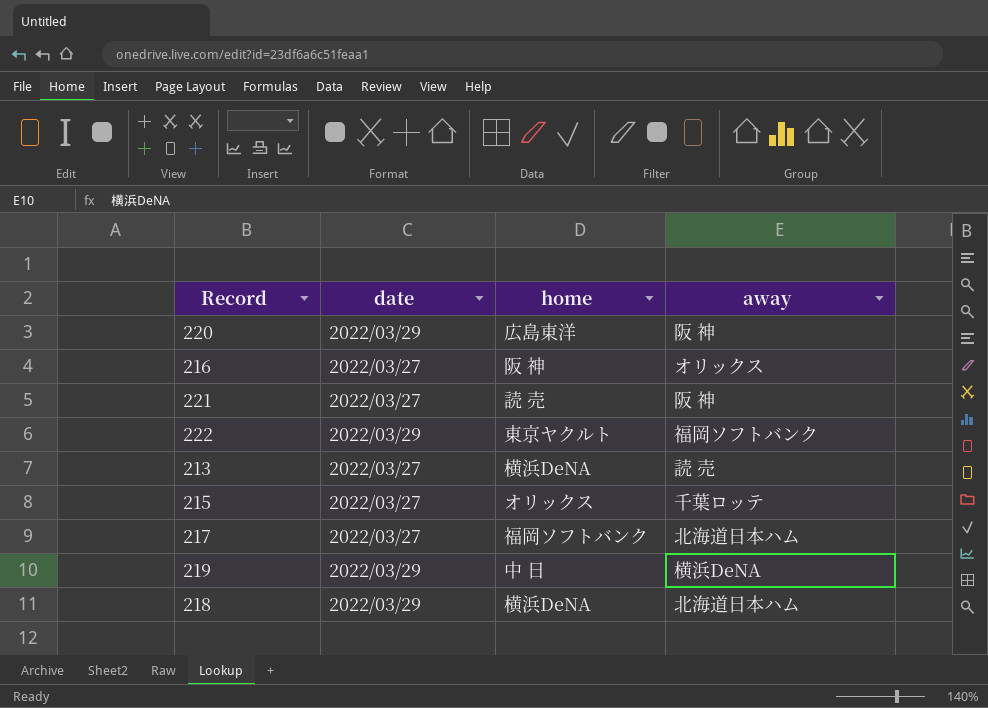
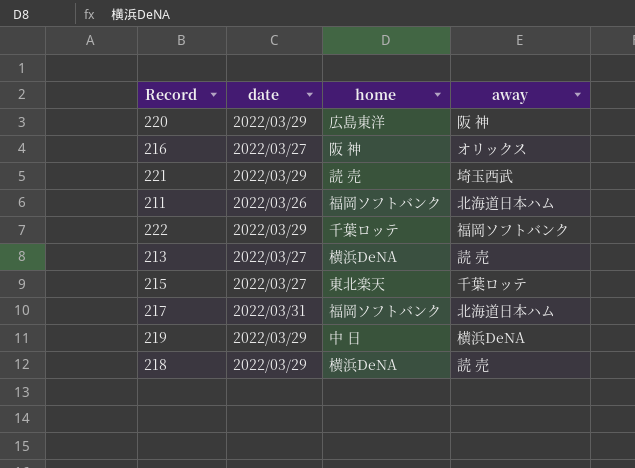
221 | date: 2022/03/27 -> 2022/03/29
221 | away: 阪 神 -> 埼玉西武
row 211: none -> 2022/03/26 | 福岡ソフトバンク | 北海道日本ハム
222 | home: 東京ヤクルト -> 千葉ロッテ
215 | home: オリックス -> 東北楽天
217 | date: 2022/03/27 -> 2022/03/31
218 | away: 北海道日本ハム -> 読 売

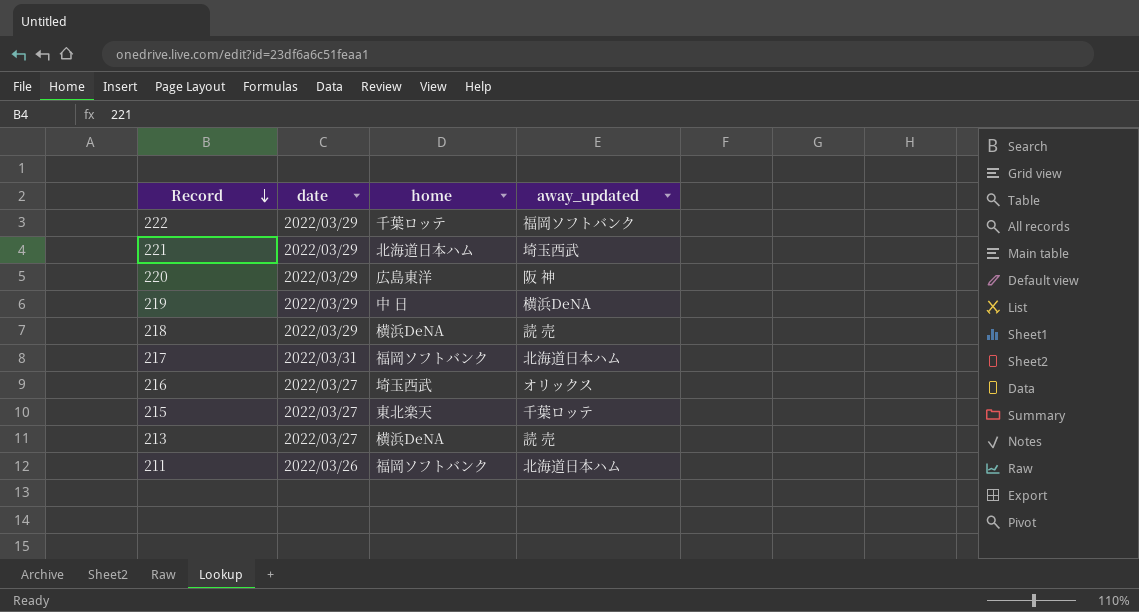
row order: none -> Record descending
column name: away -> away_updated
221 | home: 読 売 -> 北海道日本ハム
216 | home: 阪 神 -> 埼玉西武

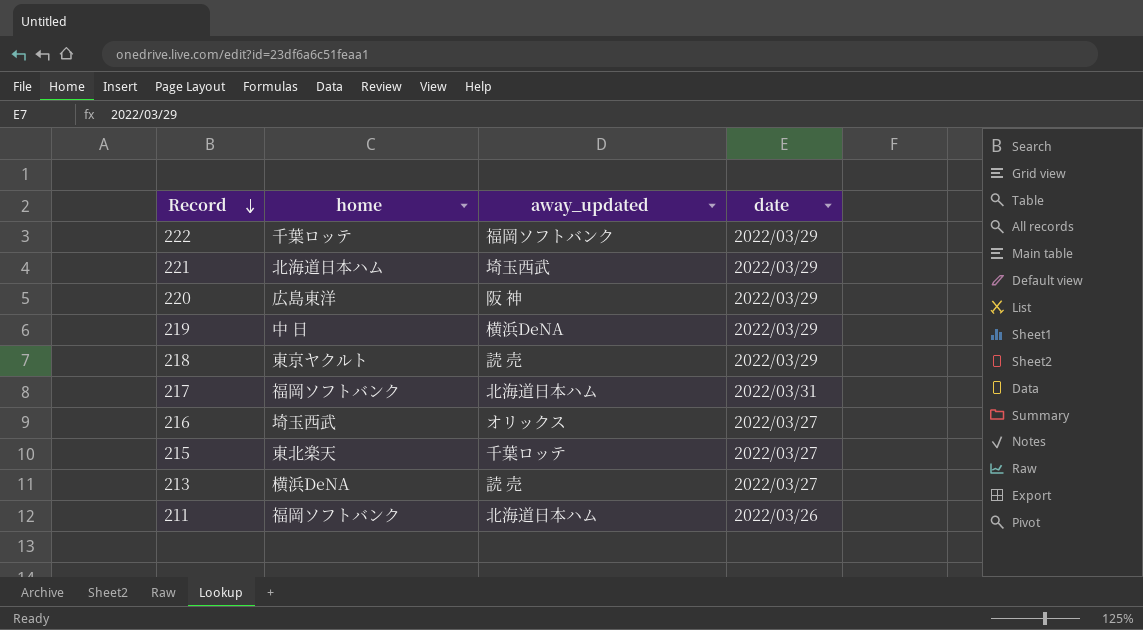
column date | position: 2 -> 4
218 | home: 横浜DeNA -> 東京ヤクルト

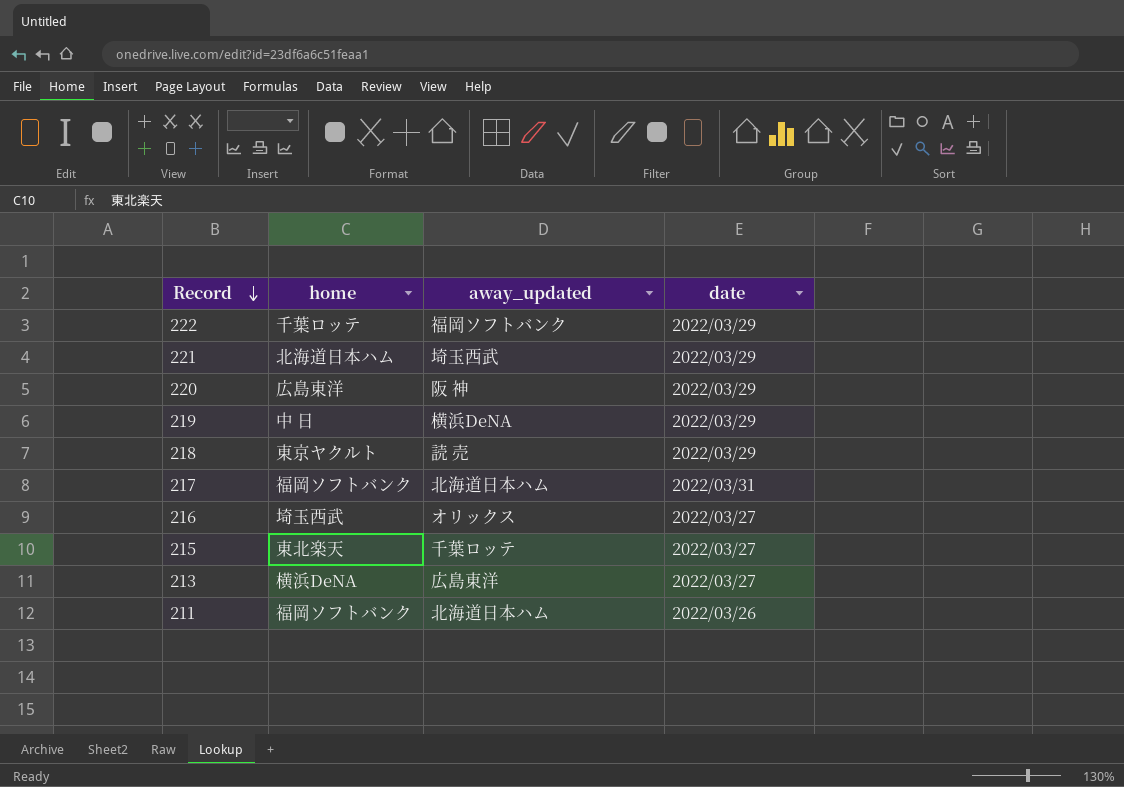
213 | away_updated: 読 売 -> 広島東洋

